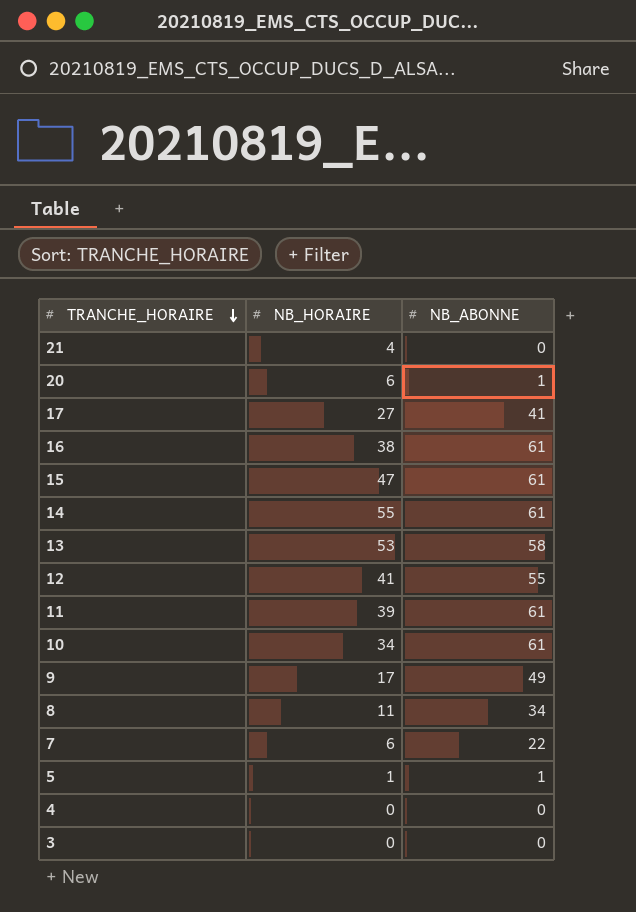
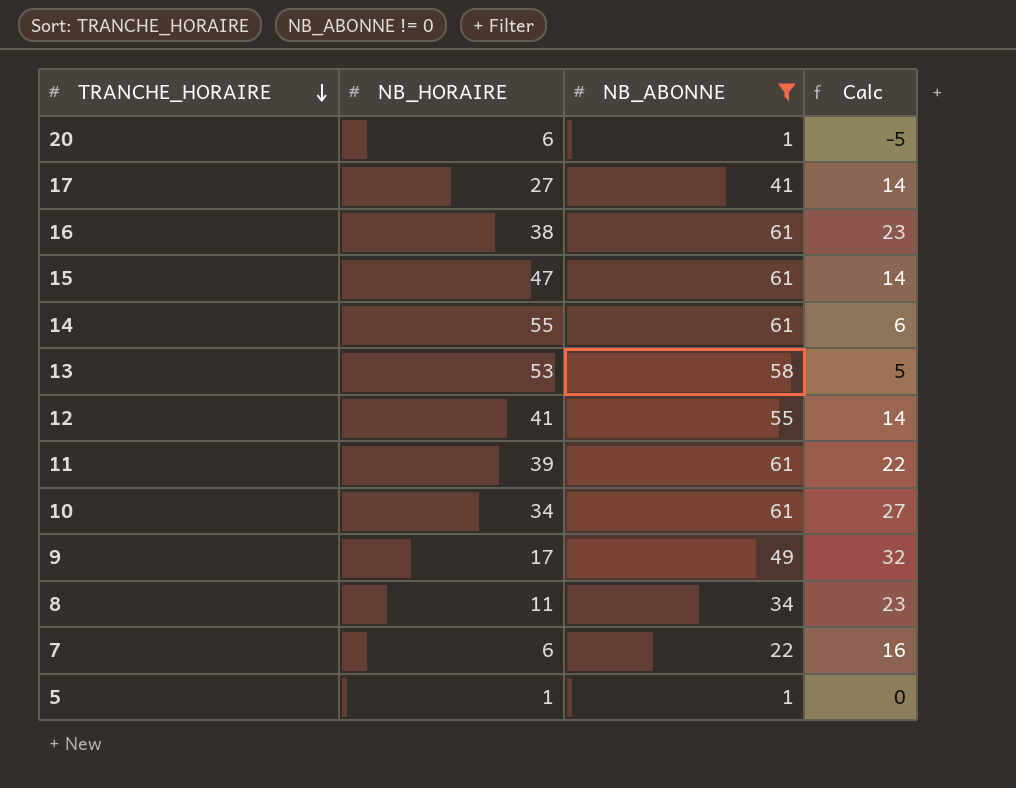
filter: none -> NB_ABONNE != 0
column Calc | formula: none -> [NB_ABONNE] - [NB_HORAIRE]

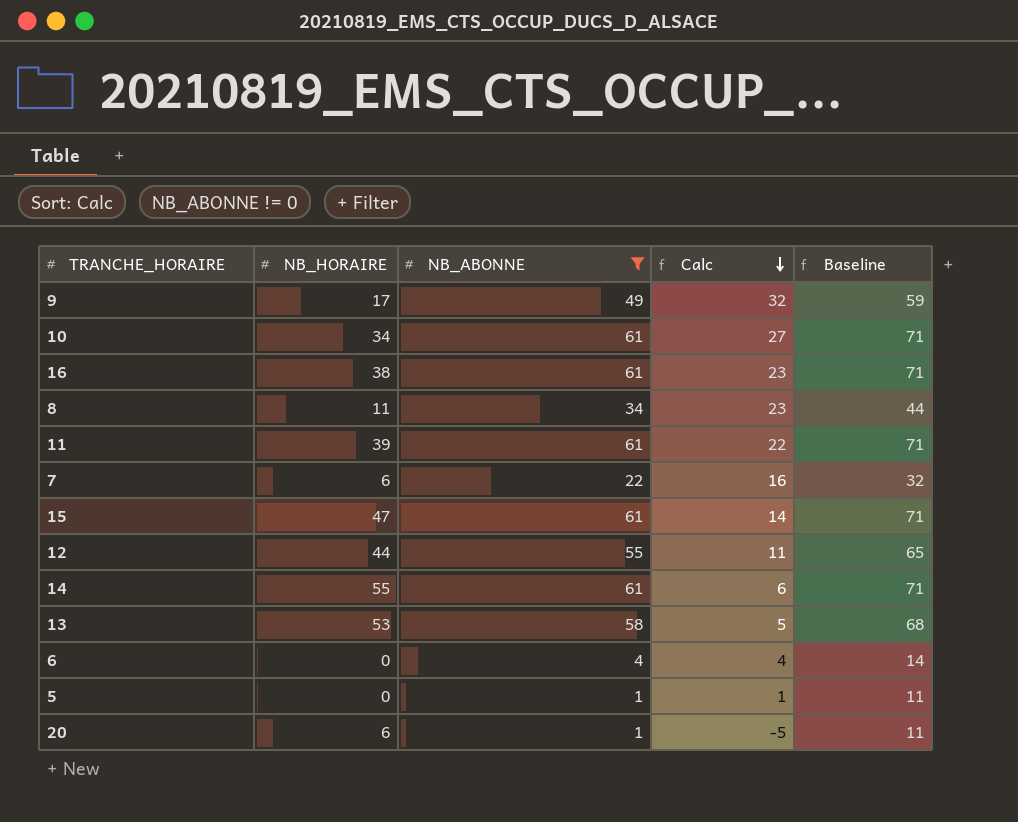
row order: TRANCHE_HORAIRE descending -> Calc descending
column Baseline | formula: none -> [NB_ABONNE] + 10
row 17: 27 | 41 | 14 -> none
12 | NB_HORAIRE: 41 -> 44
12 | Calc: 14 -> 11
row 6: none -> 0 | 4 | 4 | 14
5 | NB_HORAIRE: 1 -> 0
5 | Calc: 0 -> 1

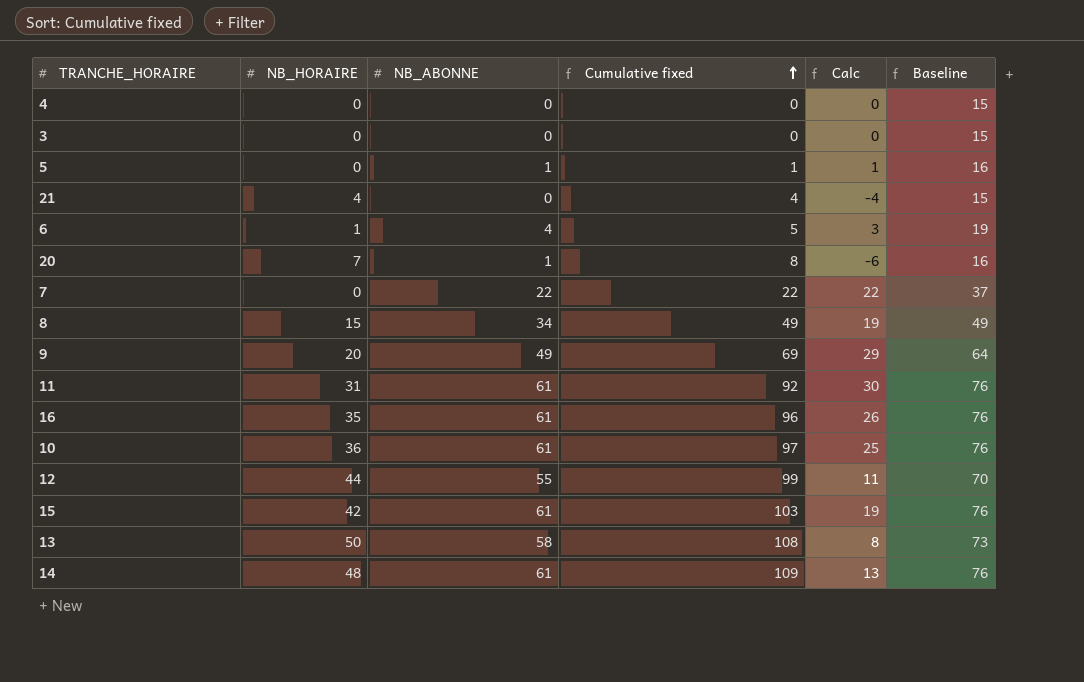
filter: NB_ABONNE != 0 -> none
row order: Calc descending -> Cumulative fixed ascending
column Cumulative fixed | formula: none -> [NB_HORAIRE] + [NB_ABONNE]
column Baseline | formula: [NB_ABONNE] + 10 -> [NB_ABONNE] + 15
6 | NB_HORAIRE: 0 -> 1
6 | Calc: 4 -> 3
20 | NB_HORAIRE: 6 -> 7
20 | Calc: -5 -> -6
7 | NB_HORAIRE: 6 -> 0
7 | Calc: 16 -> 22
8 | NB_HORAIRE: 11 -> 15
8 | Calc: 23 -> 19
9 | NB_HORAIRE: 17 -> 20
9 | Calc: 32 -> 29
11 | NB_HORAIRE: 39 -> 31
11 | Calc: 22 -> 30
16 | NB_HORAIRE: 38 -> 35
16 | Calc: 23 -> 26
10 | NB_HORAIRE: 34 -> 36
10 | Calc: 27 -> 25
15 | NB_HORAIRE: 47 -> 42
15 | Calc: 14 -> 19
13 | NB_HORAIRE: 53 -> 50
13 | Calc: 5 -> 8
14 | NB_HORAIRE: 55 -> 48
14 | Calc: 6 -> 13

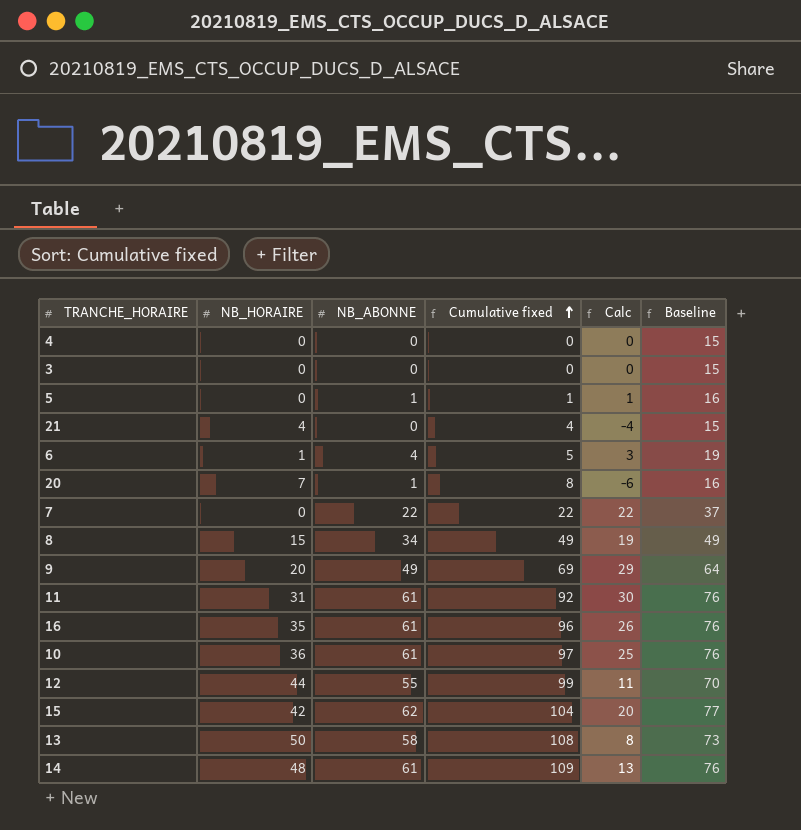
15 | NB_ABONNE: 61 -> 62
15 | Cumulative fixed: 103 -> 104
15 | Calc: 19 -> 20
15 | Baseline: 76 -> 77

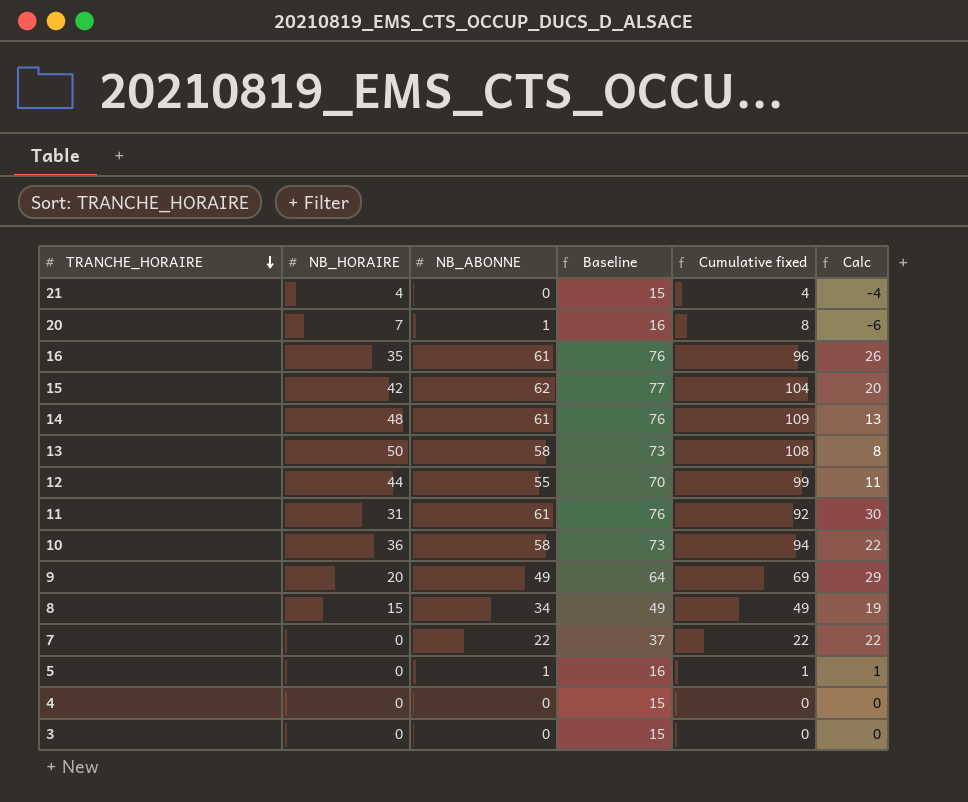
row order: Cumulative fixed ascending -> TRANCHE_HORAIRE descending
column Baseline | position: 6 -> 4
row 6: 1 | 4 | 5 | 3 | 19 -> none
10 | NB_ABONNE: 61 -> 58
10 | Baseline: 76 -> 73
10 | Cumulative fixed: 97 -> 94
10 | Calc: 25 -> 22

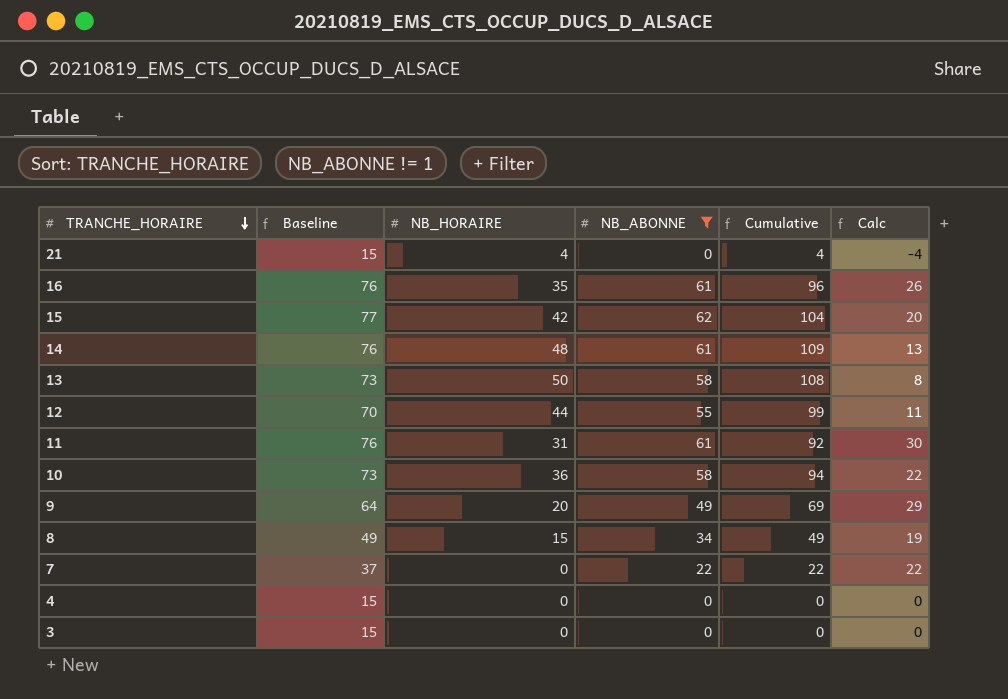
filter: none -> NB_ABONNE != 1
column Baseline | position: 4 -> 2
column name: Cumulative fixed -> Cumulative

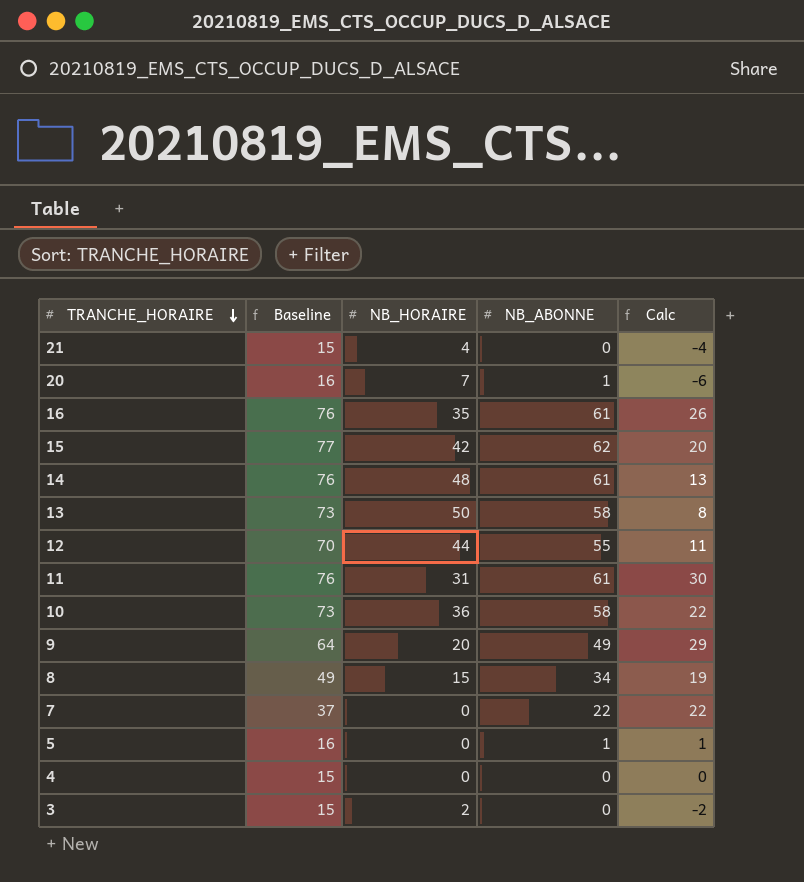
filter: NB_ABONNE != 1 -> none
column Cumulative | formula: [NB_HORAIRE] + [NB_ABONNE] -> none
3 | NB_HORAIRE: 0 -> 2
3 | Calc: 0 -> -2

